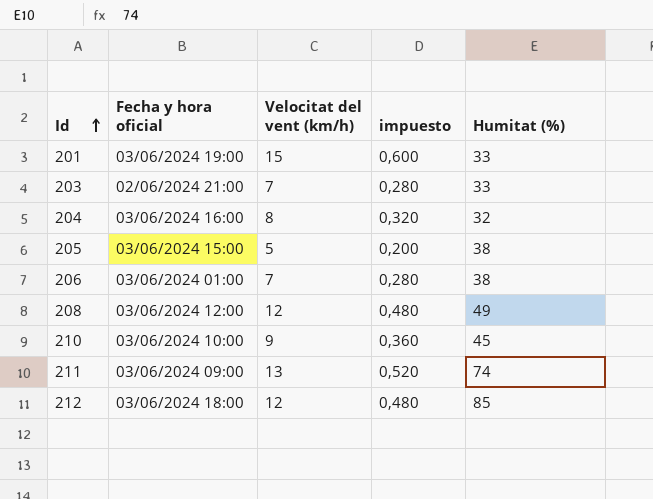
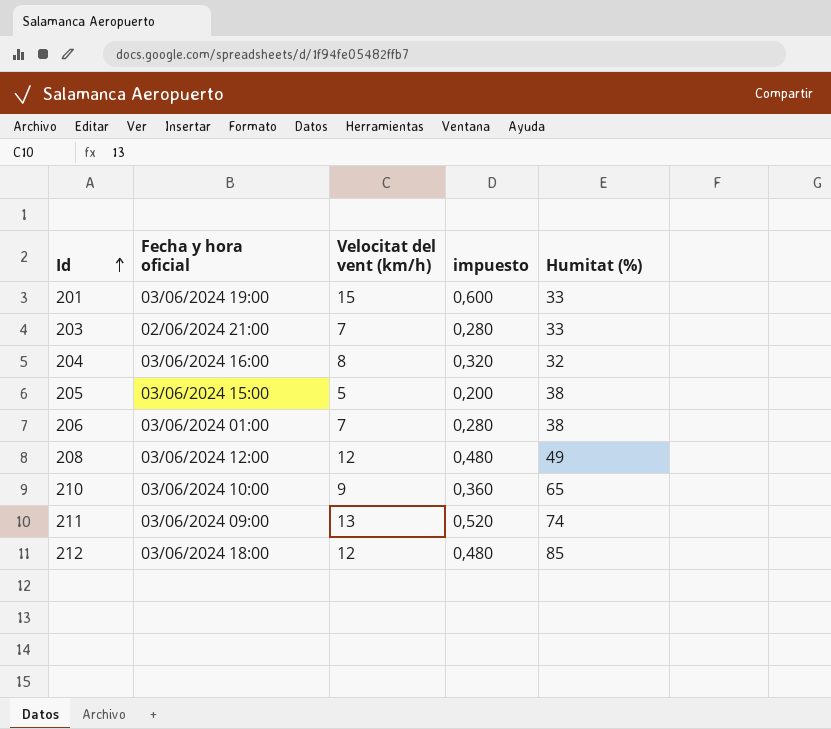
210 | Humitat (%): 45 -> 65

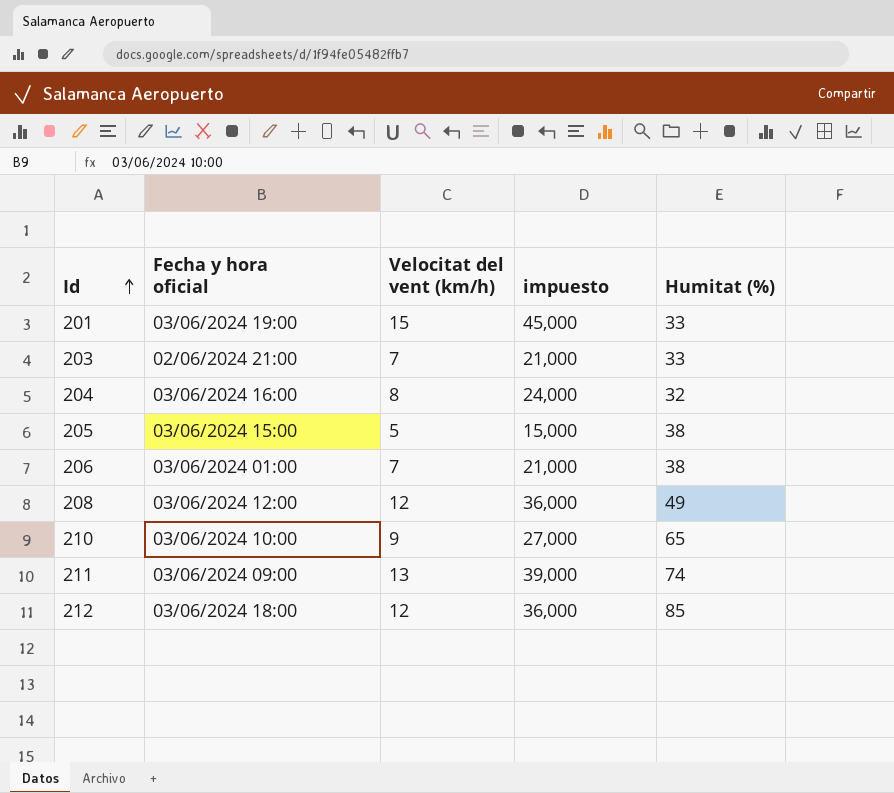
column impuesto | formula: [Velocitat del vent (km/h)] * 0,04 -> [Velocitat del vent (km/h)] * 3

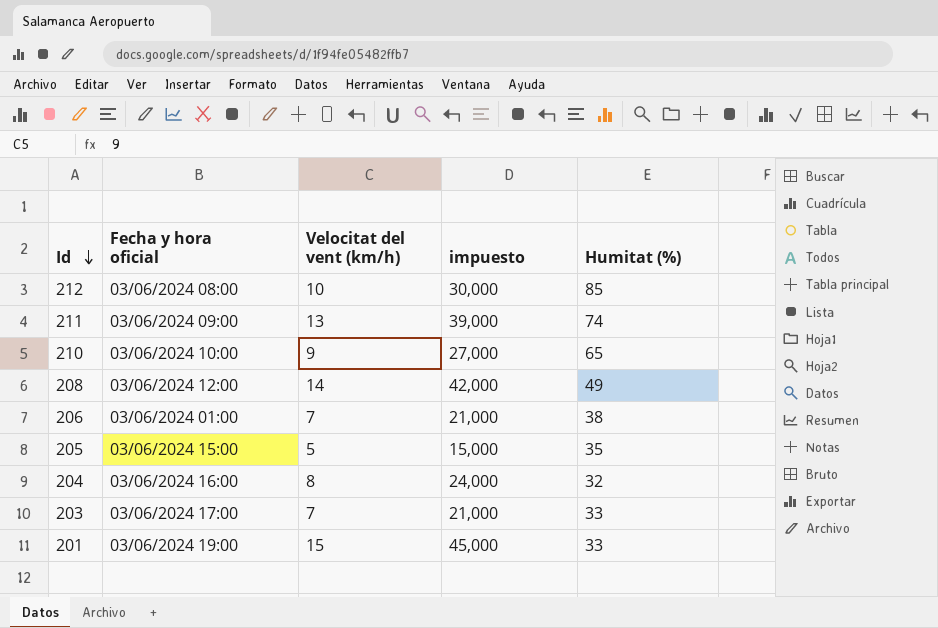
row order: Id ascending -> Id descending
212 | Fecha y hora oficial: 03/06/2024 18:00 -> 03/06/2024 08:00
212 | Velocitat del vent (km/h): 12 -> 10
212 | impuesto: 36,000 -> 30,000
208 | Velocitat del vent (km/h): 12 -> 14
208 | impuesto: 36,000 -> 42,000
205 | Humitat (%): 38 -> 35
203 | Fecha y hora oficial: 02/06/2024 21:00 -> 03/06/2024 17:00

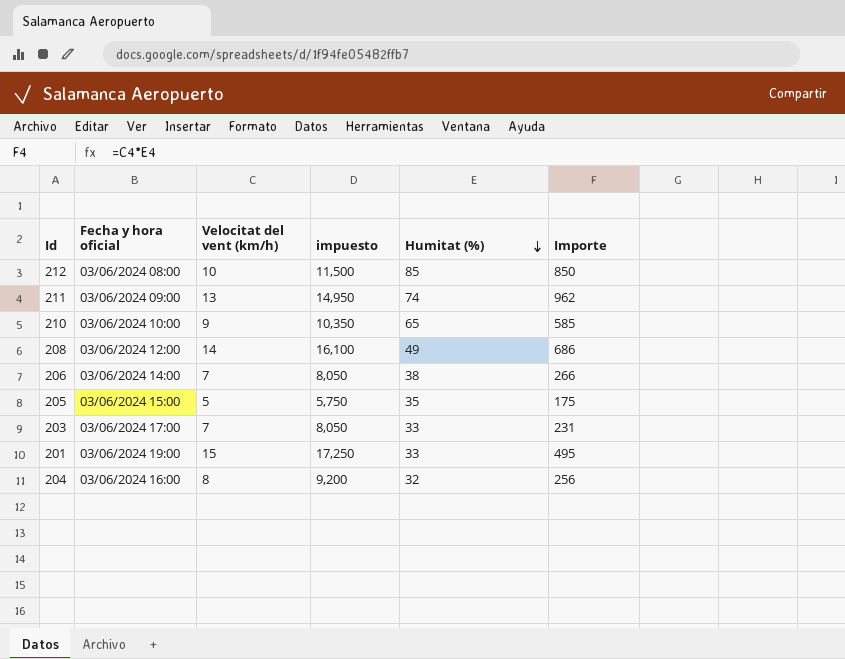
row order: Id descending -> Humitat (%) descending
column impuesto | formula: [Velocitat del vent (km/h)] * 3 -> [Velocitat del vent (km/h)] * 1,15
column Importe | formula: none -> [Velocitat del vent (km/h)] * [Humitat (%)]
206 | Fecha y hora oficial: 03/06/2024 01:00 -> 03/06/2024 14:00

